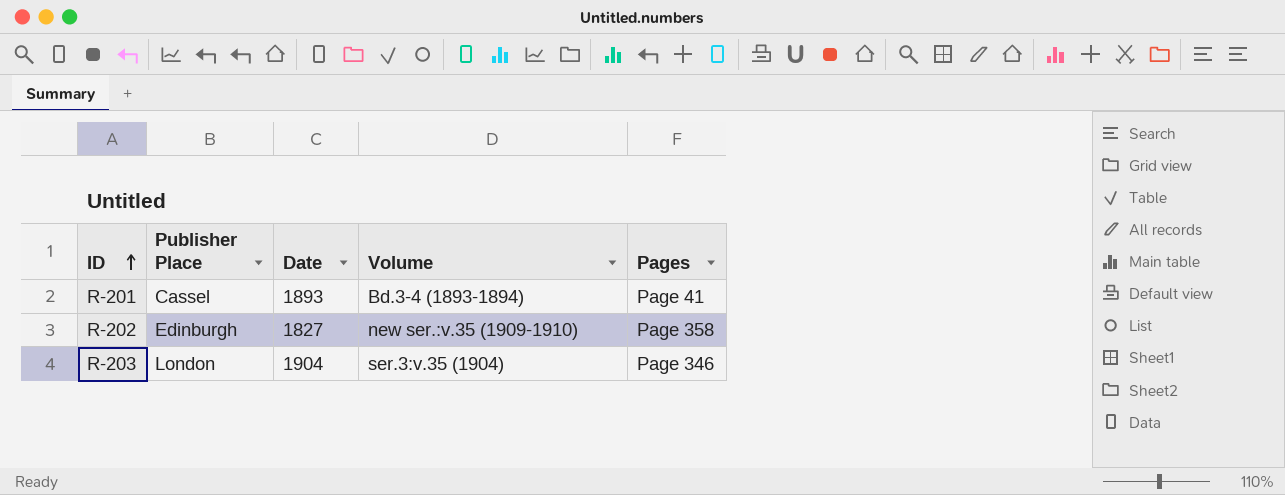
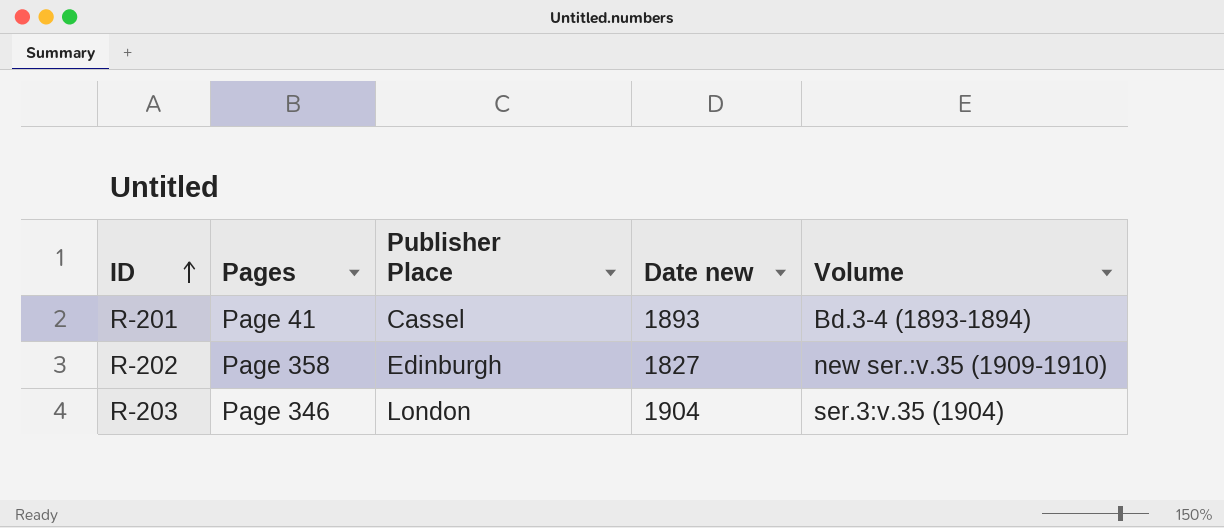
column Pages | position: 5 -> 2
column name: Date -> Date new

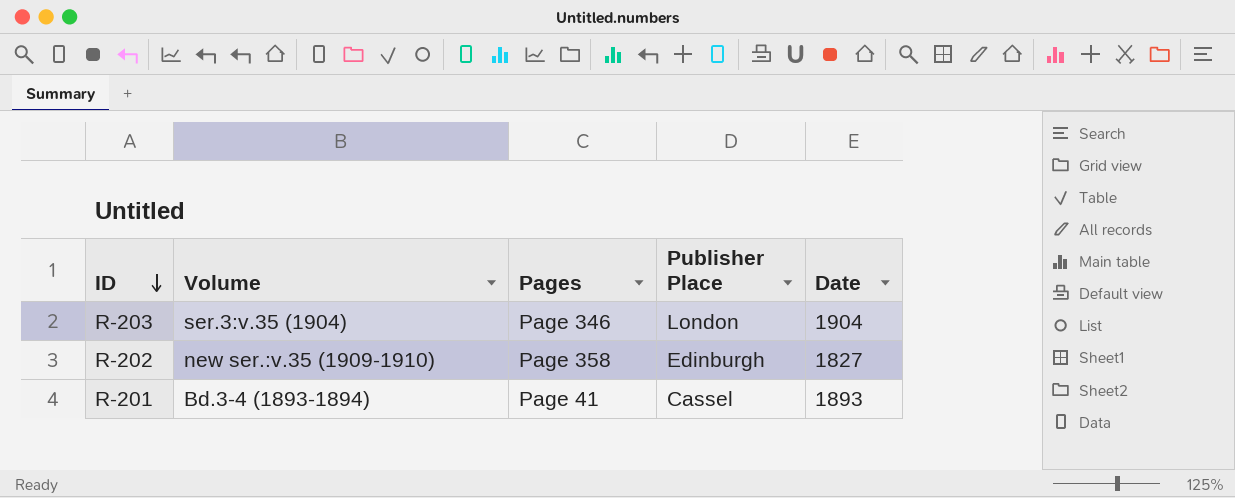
row order: ID ascending -> ID descending
column Volume | position: 5 -> 2
column name: Date new -> Date

